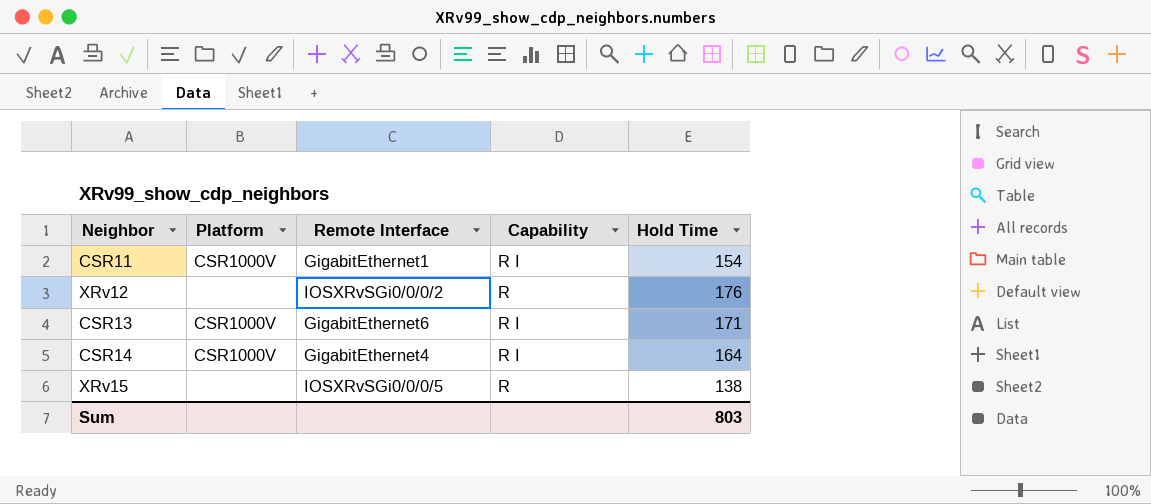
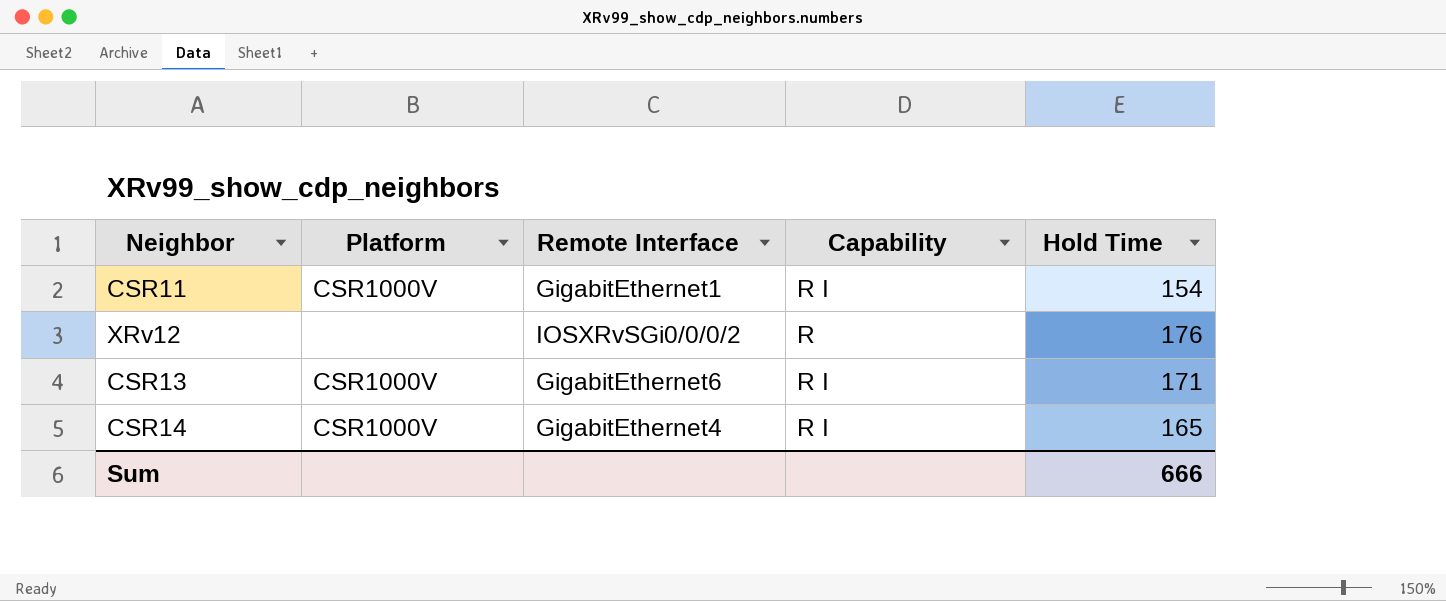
row XRv15: none | IOSXRvSGi0/0/0/5 | R | 138 -> none
CSR14 | Hold Time: 164 -> 165
Sum | Hold Time: 803 -> 666

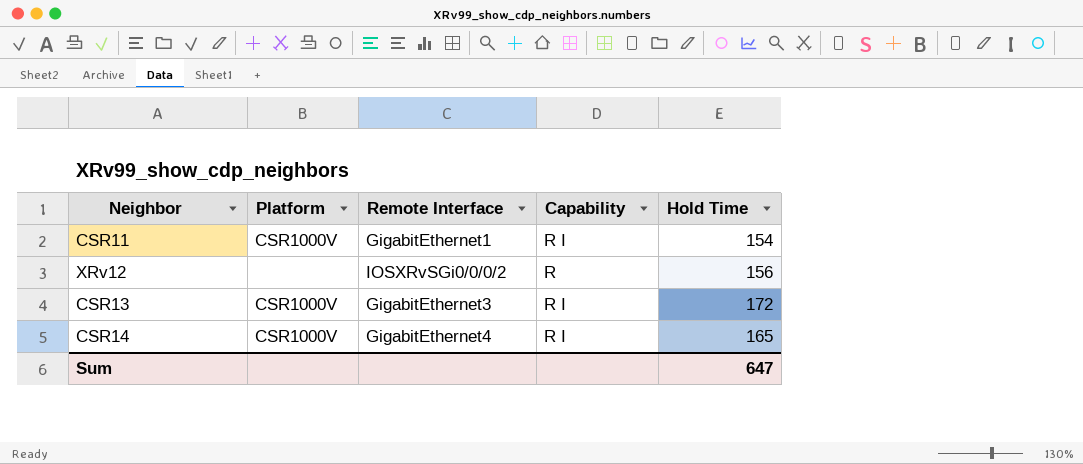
XRv12 | Hold Time: 176 -> 156
CSR13 | Remote Interface: GigabitEthernet6 -> GigabitEthernet3
CSR13 | Hold Time: 171 -> 172
Sum | Hold Time: 666 -> 647

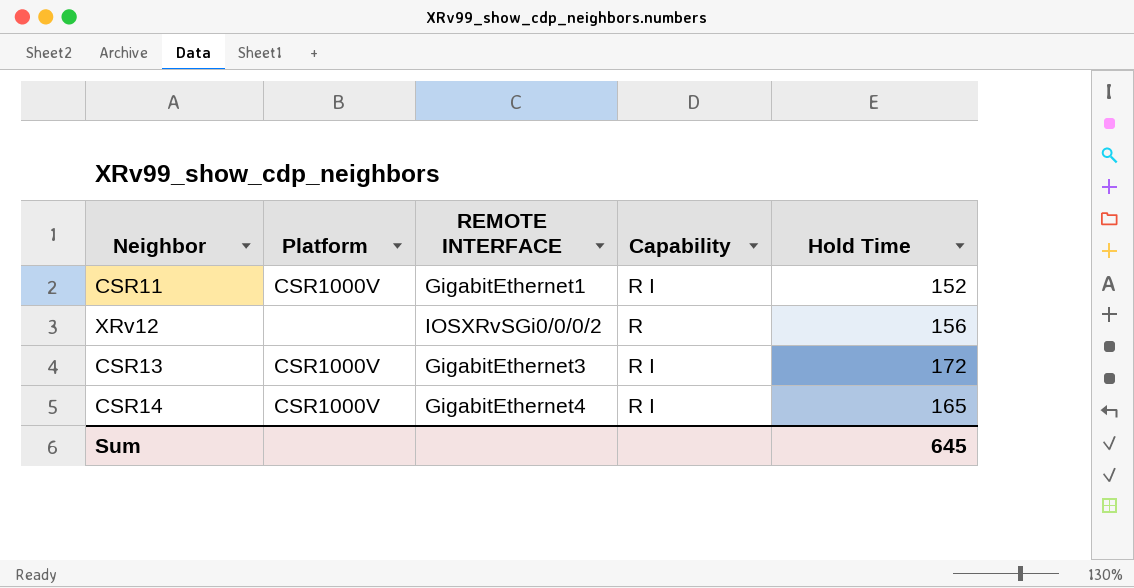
column name: Remote Interface -> REMOTE INTERFACE
CSR11 | Hold Time: 154 -> 152
Sum | Hold Time: 647 -> 645

